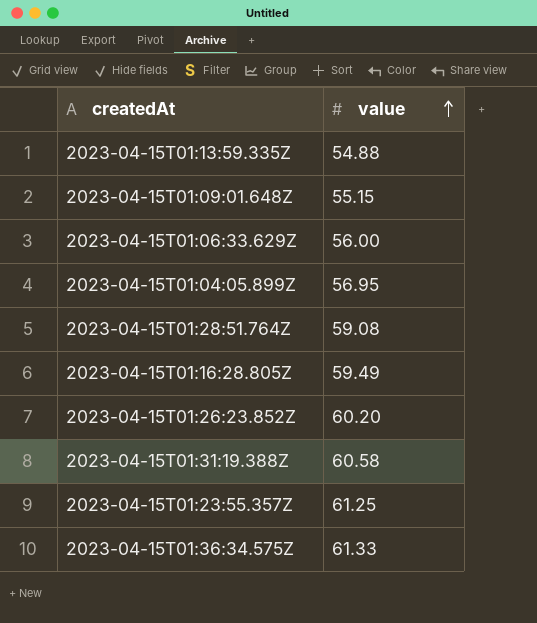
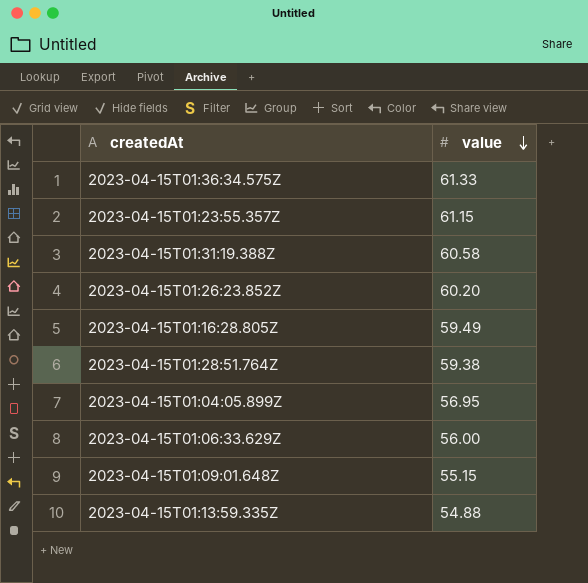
row order: value ascending -> value descending
2023-04-15T01:23:55.357Z | value: 61.25 -> 61.15
2023-04-15T01:28:51.764Z | value: 59.08 -> 59.38

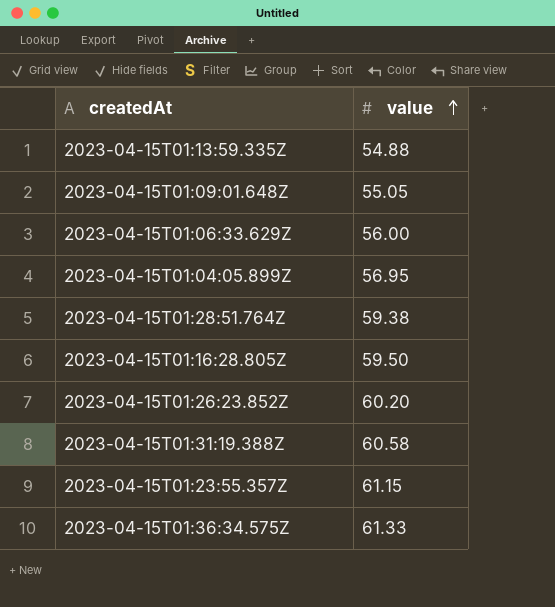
row order: value descending -> value ascending
2023-04-15T01:09:01.648Z | value: 55.15 -> 55.05
2023-04-15T01:16:28.805Z | value: 59.49 -> 59.50

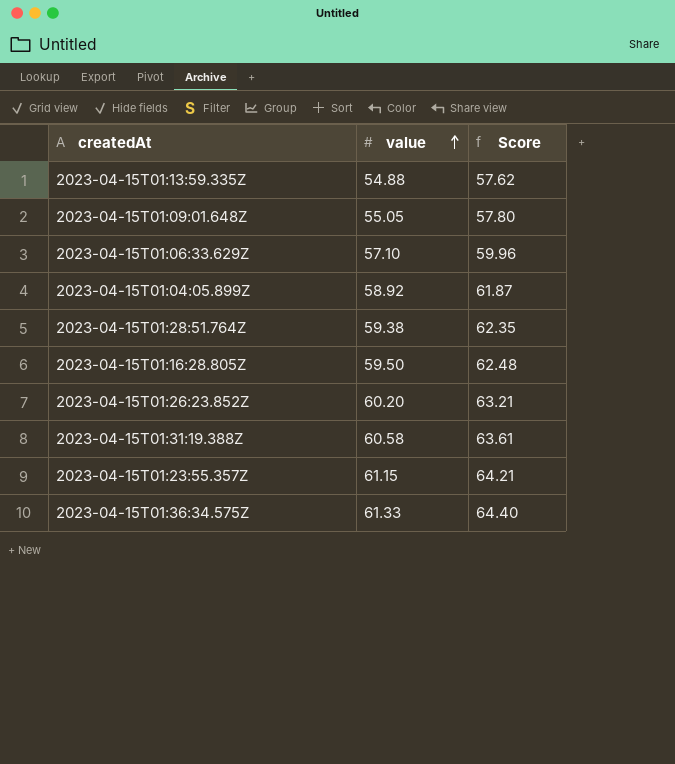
column Score | formula: none -> [value] * 1.05
2023-04-15T01:06:33.629Z | value: 56.00 -> 57.10
2023-04-15T01:04:05.899Z | value: 56.95 -> 58.92

